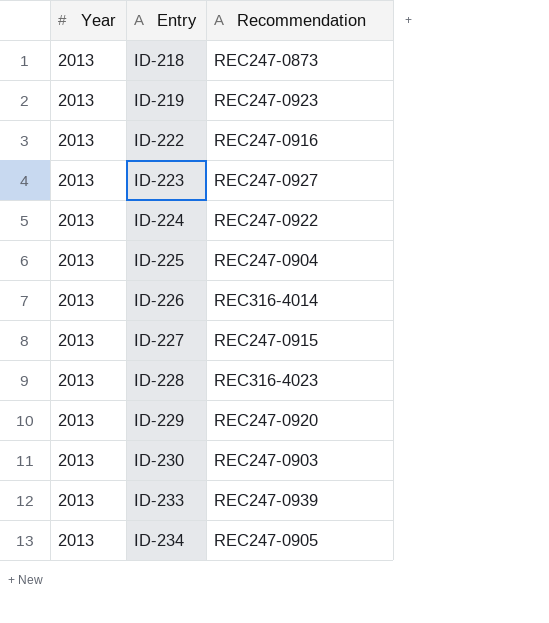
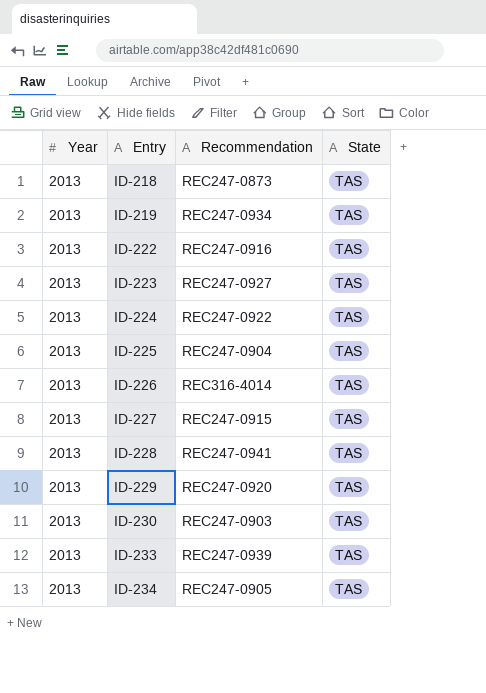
column State | position: none -> 4
ID-219 | Recommendation: REC247-0923 -> REC247-0934
ID-228 | Recommendation: REC316-4023 -> REC247-0941

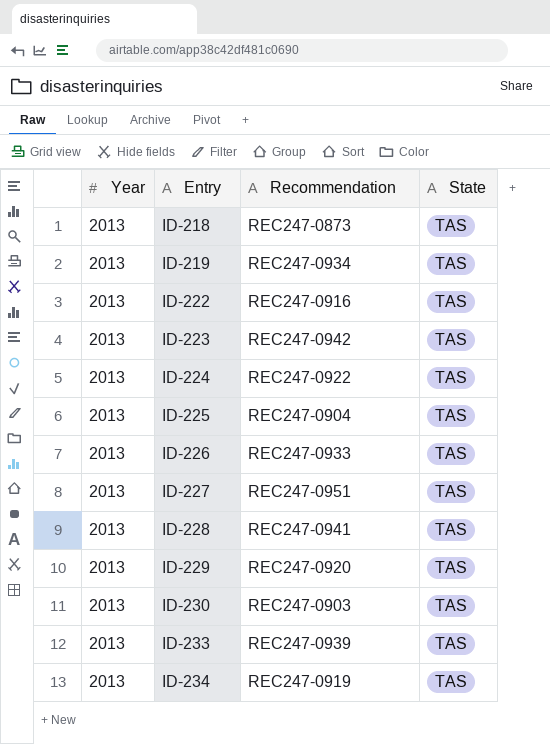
ID-223 | Recommendation: REC247-0927 -> REC247-0942
ID-226 | Recommendation: REC316-4014 -> REC247-0933
ID-227 | Recommendation: REC247-0915 -> REC247-0951
ID-234 | Recommendation: REC247-0905 -> REC247-0919

